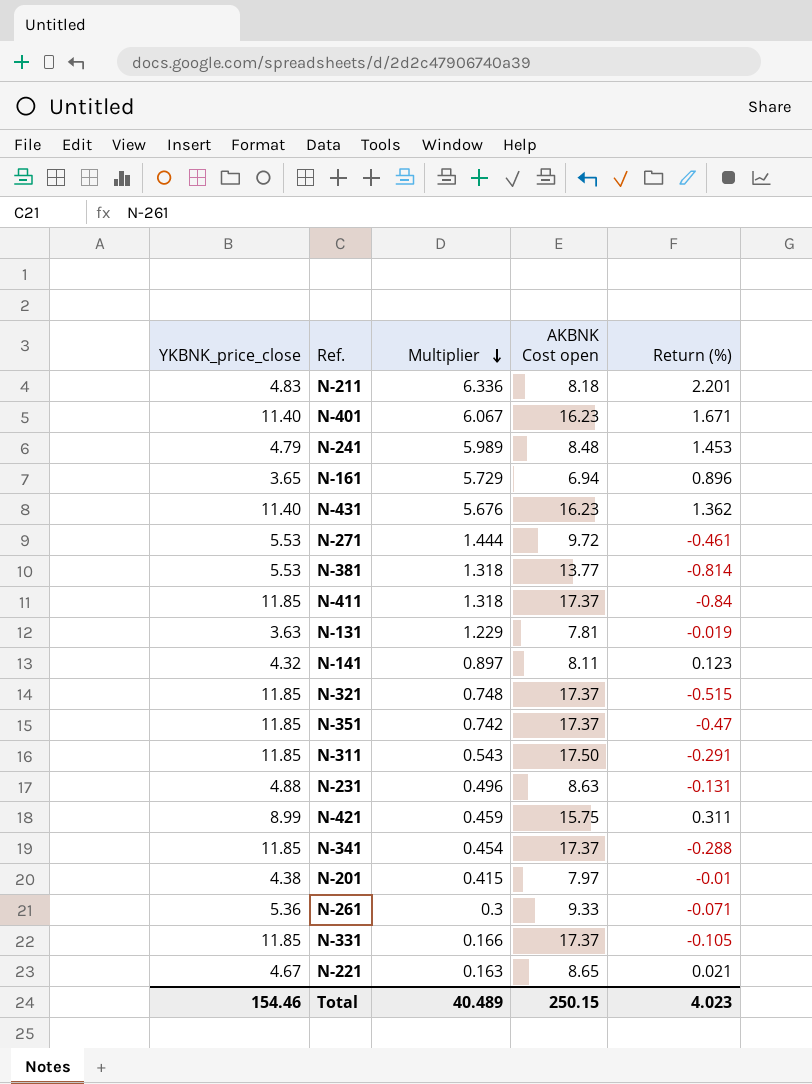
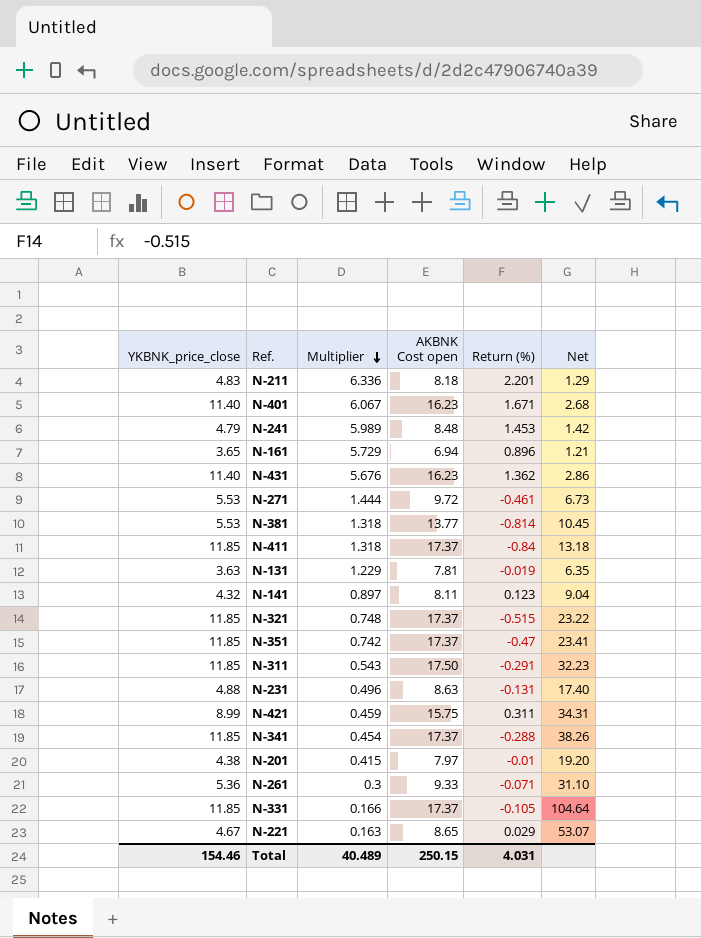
column Net | formula: none -> [AKBNK Cost open] / [Multiplier]
N-221 | Return (%): 0.021 -> 0.029
Total | Return (%): 4.023 -> 4.031

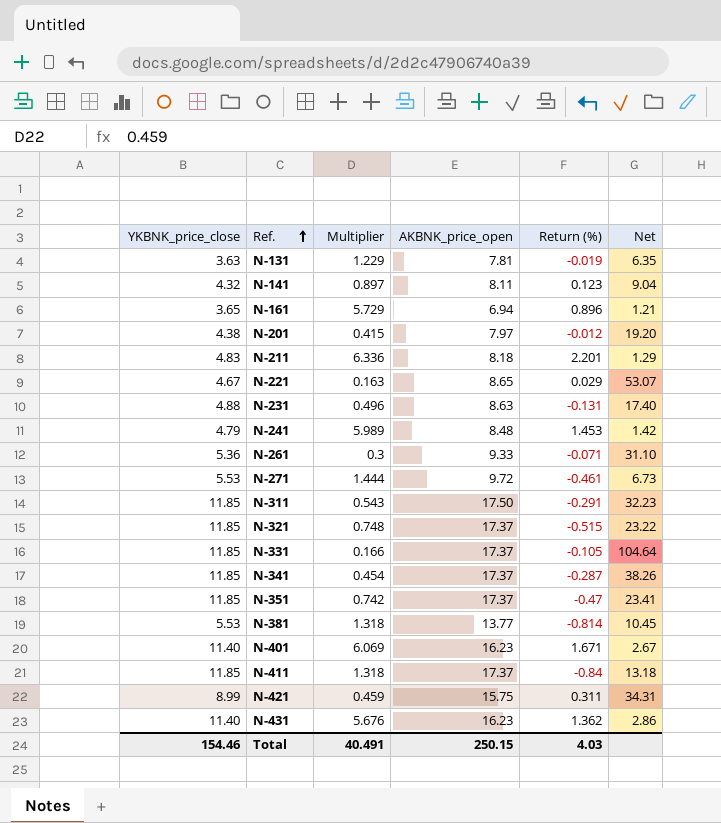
row order: Multiplier descending -> Ref. ascending
column name: AKBNK Cost open -> AKBNK_price_open
N-201 | Return (%): -0.01 -> -0.012
N-341 | Return (%): -0.288 -> -0.287
N-401 | Multiplier: 6.067 -> 6.069
N-401 | Net: 2.68 -> 2.67
Total | Multiplier: 40.489 -> 40.491
Total | Return (%): 4.031 -> 4.03

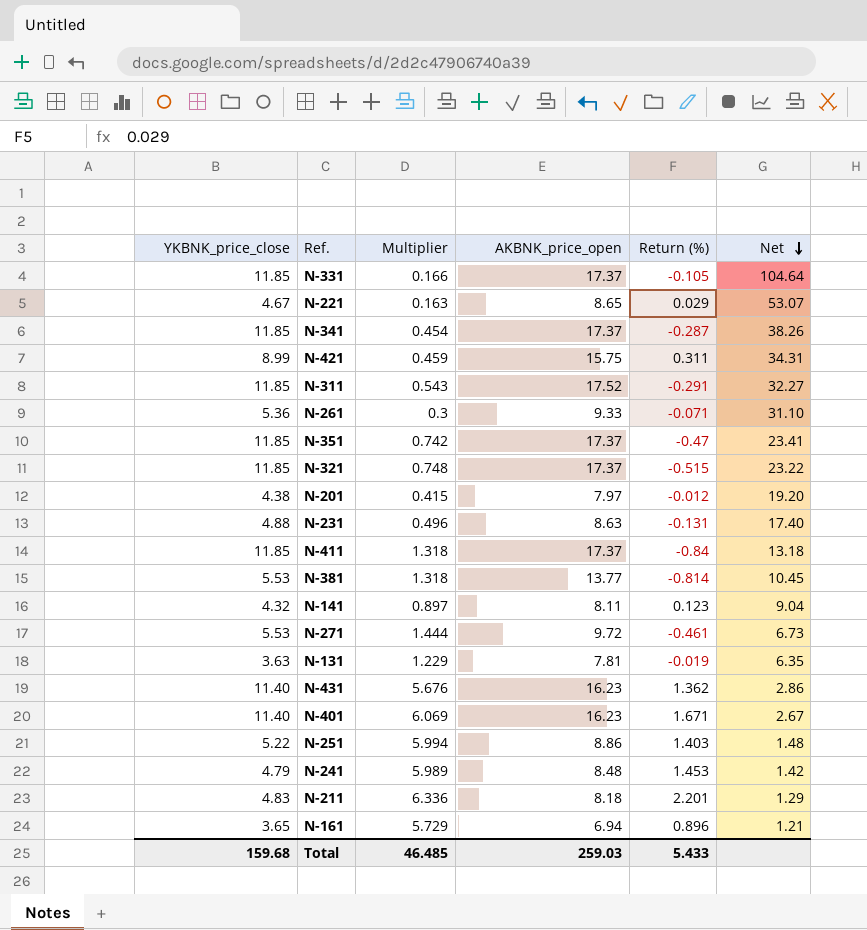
row order: Ref. ascending -> Net descending
N-311 | AKBNK_price_open: 17.50 -> 17.52
N-311 | Net: 32.23 -> 32.27
row N-251: none -> 5.22 | 5.994 | 8.86 | 1.403 | 1.48
Total | YKBNK_price_close: 154.46 -> 159.68
Total | Multiplier: 40.491 -> 46.485
Total | AKBNK_price_open: 250.15 -> 259.03
Total | Return (%): 4.03 -> 5.433

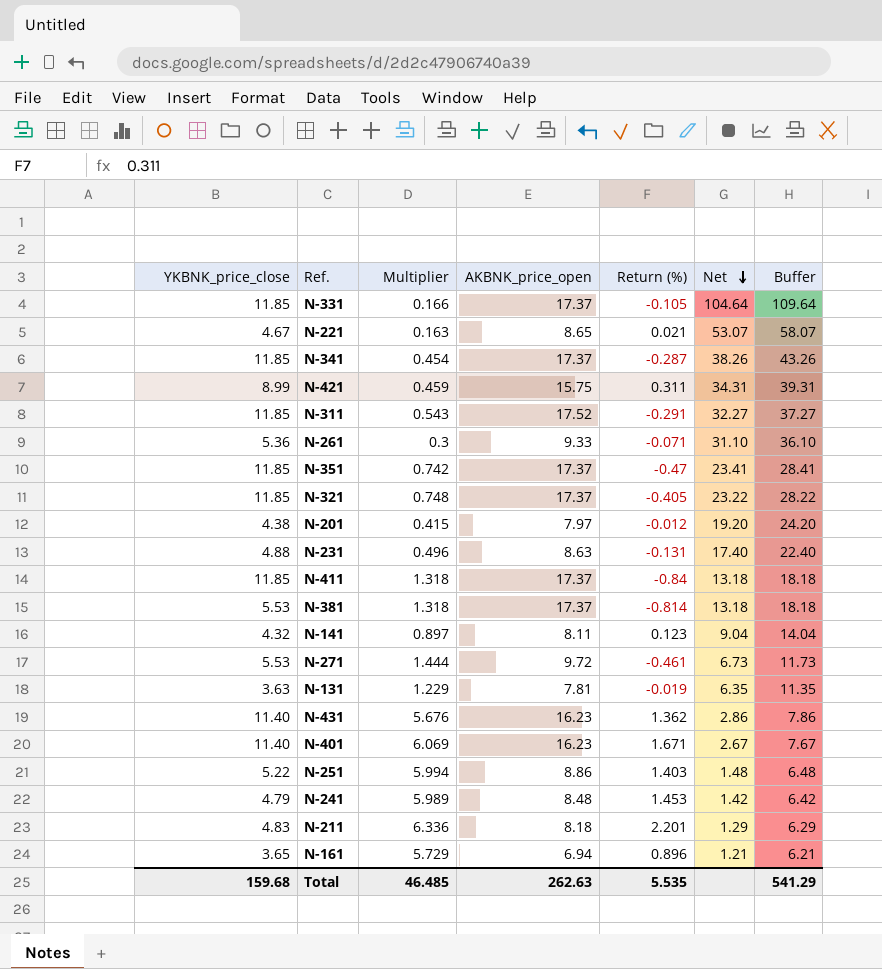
column Buffer | formula: none -> [Net] + 5
N-221 | Return (%): 0.029 -> 0.021
N-321 | Return (%): -0.515 -> -0.405
N-381 | AKBNK_price_open: 13.77 -> 17.37
N-381 | Net: 10.45 -> 13.18
Total | AKBNK_price_open: 259.03 -> 262.63
Total | Return (%): 5.433 -> 5.535

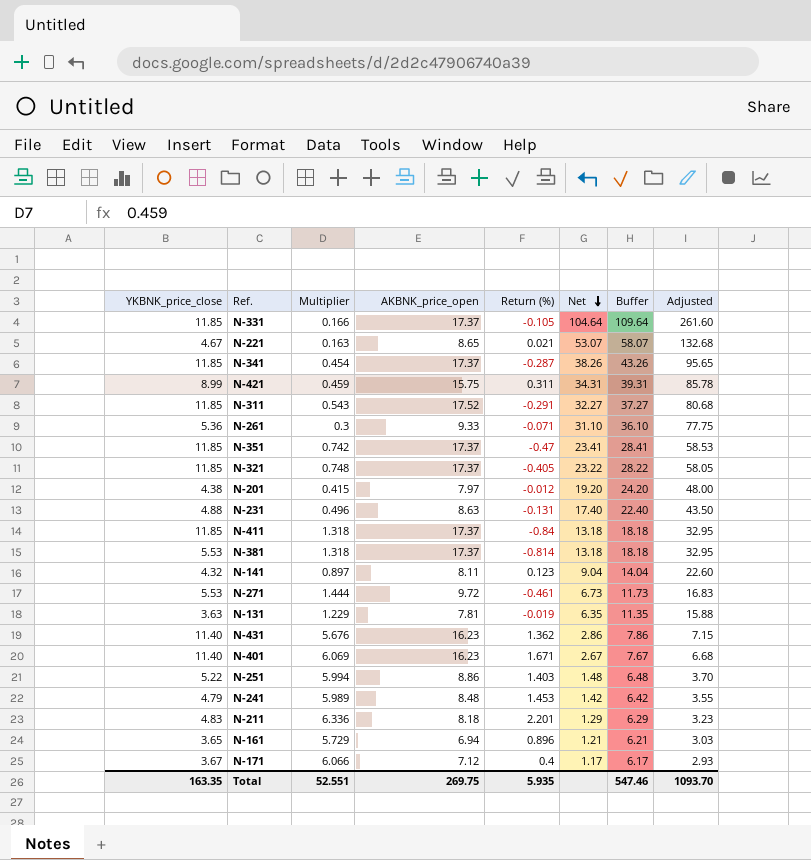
column Adjusted | formula: none -> [Net] * 2.5
row N-171: none -> 3.67 | 6.066 | 7.12 | 0.4 | 1.17 | 6.17 | 2.93
Total | YKBNK_price_close: 159.68 -> 163.35
Total | Multiplier: 46.485 -> 52.551
Total | AKBNK_price_open: 262.63 -> 269.75
Total | Return (%): 5.535 -> 5.935
Total | Buffer: 541.29 -> 547.46

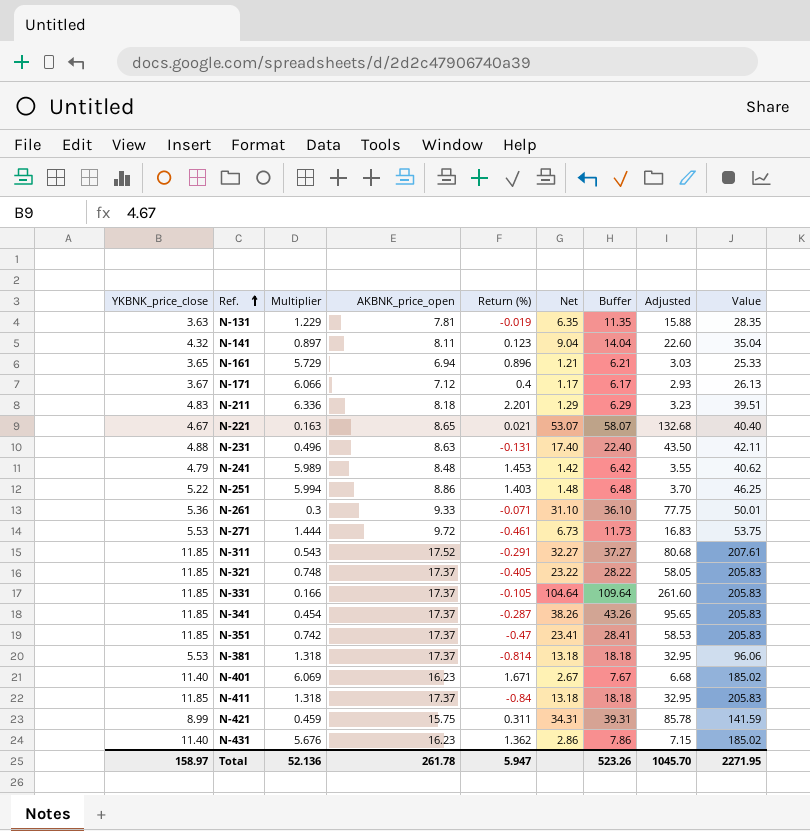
row order: Net descending -> Ref. ascending
column Value | formula: none -> [YKBNK_price_close] * [AKBNK_price_open]
row N-201: 4.38 | 0.415 | 7.97 | -0.012 | 19.20 | 24.20 | 48.00 -> none
Total | YKBNK_price_close: 163.35 -> 158.97
Total | Multiplier: 52.551 -> 52.136
Total | AKBNK_price_open: 269.75 -> 261.78
Total | Return (%): 5.935 -> 5.947
Total | Buffer: 547.46 -> 523.26
Total | Adjusted: 1093.70 -> 1045.70

